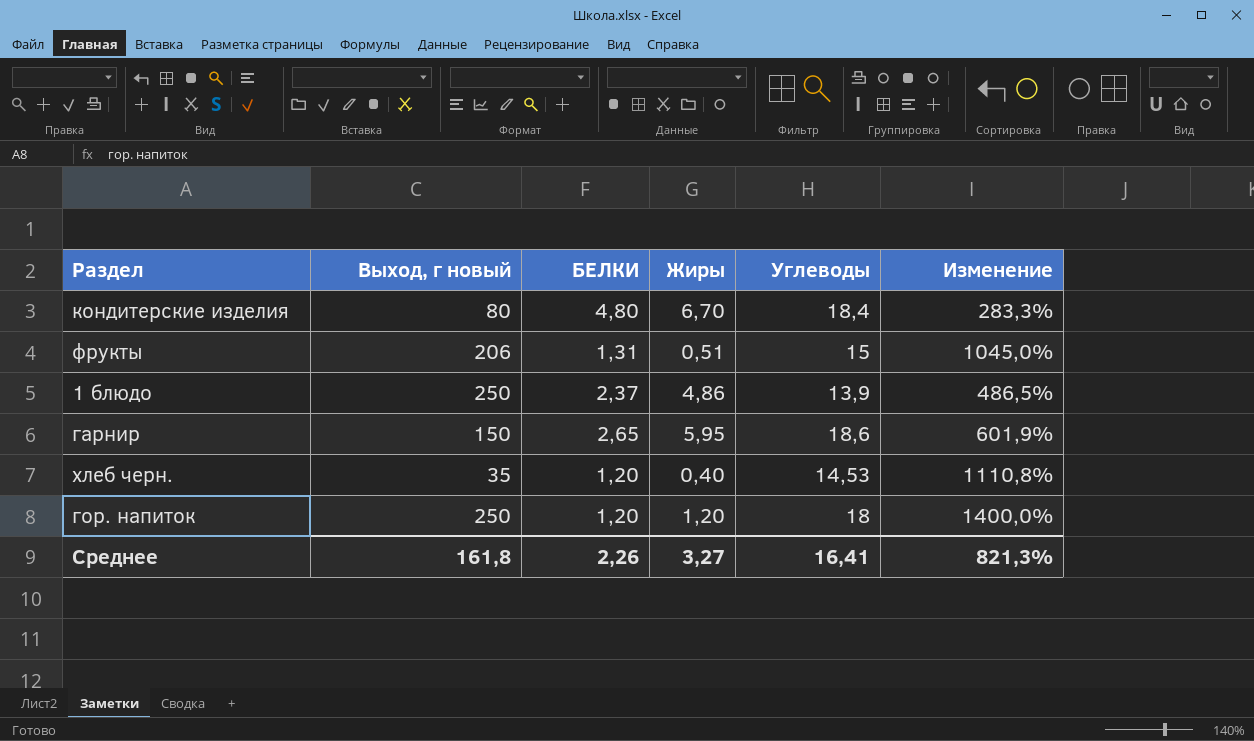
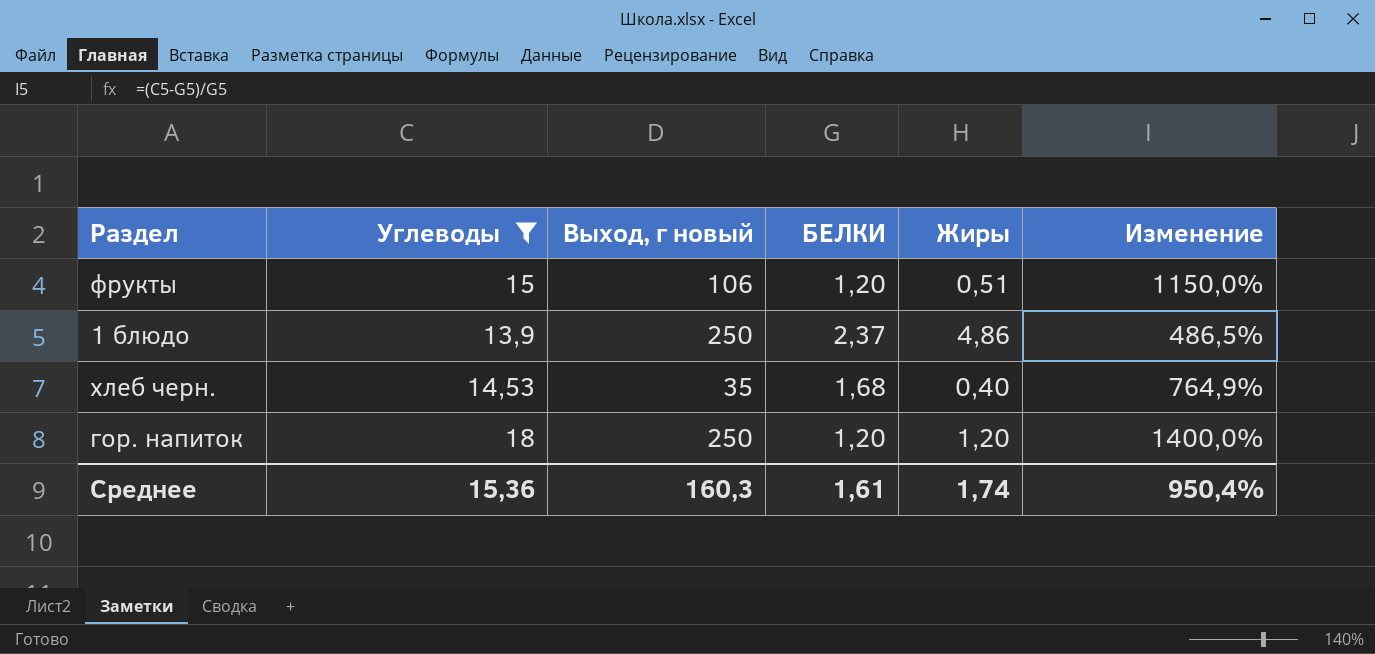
filter: none -> Углеводы <= 18
column Углеводы | position: 5 -> 2
фрукты | Выход, г новый: 206 -> 106
фрукты | БЕЛКИ: 1,31 -> 1,20
фрукты | Изменение: 1045,0% -> 1150,0%
хлеб черн. | БЕЛКИ: 1,20 -> 1,68
хлеб черн. | Изменение: 1110,8% -> 764,9%
Среднее | Углеводы: 16,41 -> 15,36
Среднее | Выход, г новый: 161,8 -> 160,3
Среднее | БЕЛКИ: 2,26 -> 1,61
Среднее | Жиры: 3,27 -> 1,74
Среднее | Изменение: 821,3% -> 950,4%

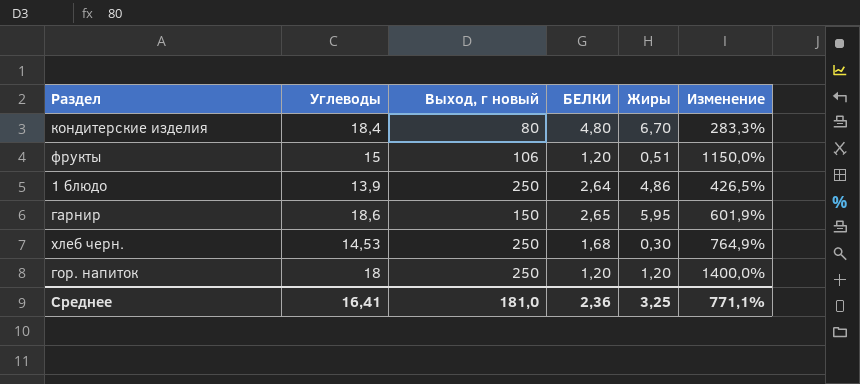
filter: Углеводы <= 18 -> none
1 блюдо | БЕЛКИ: 2,37 -> 2,64
1 блюдо | Изменение: 486,5% -> 426,5%
хлеб черн. | Выход, г новый: 35 -> 250
хлеб черн. | Жиры: 0,40 -> 0,30
Среднее | Углеводы: 15,36 -> 16,41
Среднее | Выход, г новый: 160,3 -> 181,0
Среднее | БЕЛКИ: 1,61 -> 2,36
Среднее | Жиры: 1,74 -> 3,25
Среднее | Изменение: 950,4% -> 771,1%

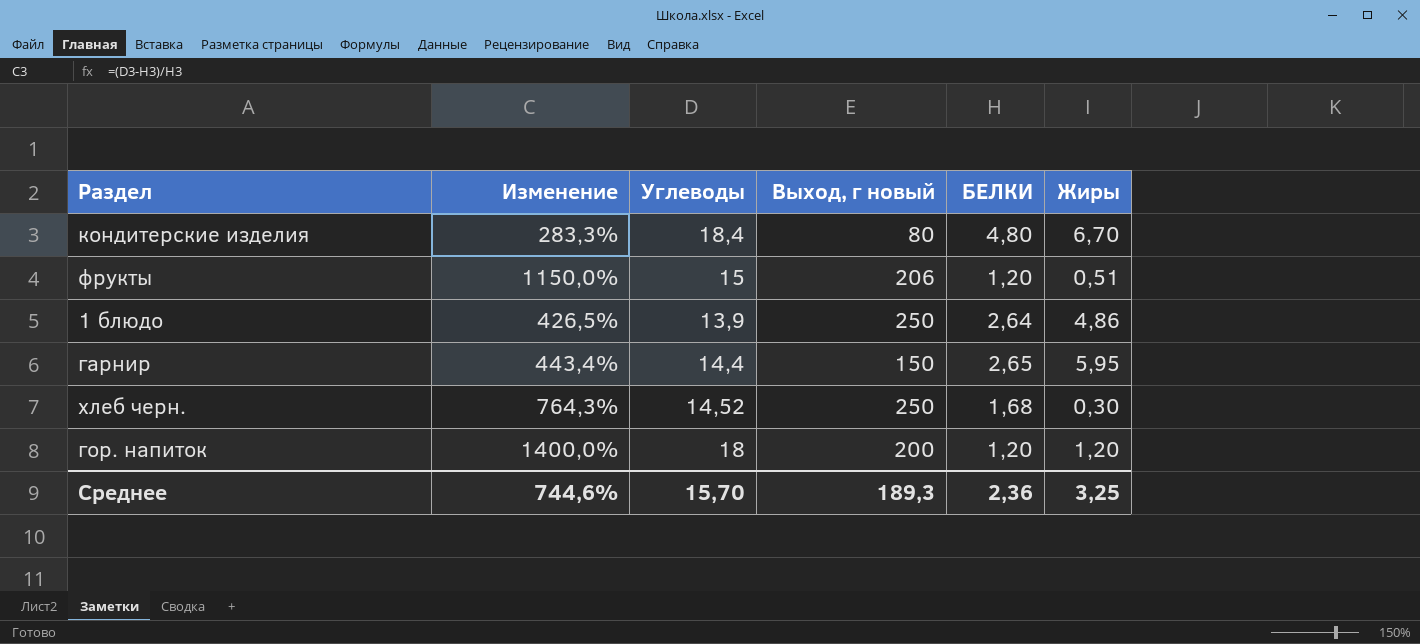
column Изменение | position: 6 -> 2
фрукты | Выход, г новый: 106 -> 206
гарнир | Изменение: 601,9% -> 443,4%
гарнир | Углеводы: 18,6 -> 14,4
хлеб черн. | Изменение: 764,9% -> 764,3%
хлеб черн. | Углеводы: 14,53 -> 14,52
гор. напиток | Выход, г новый: 250 -> 200
Среднее | Изменение: 771,1% -> 744,6%
Среднее | Углеводы: 16,41 -> 15,70
Среднее | Выход, г новый: 181,0 -> 189,3

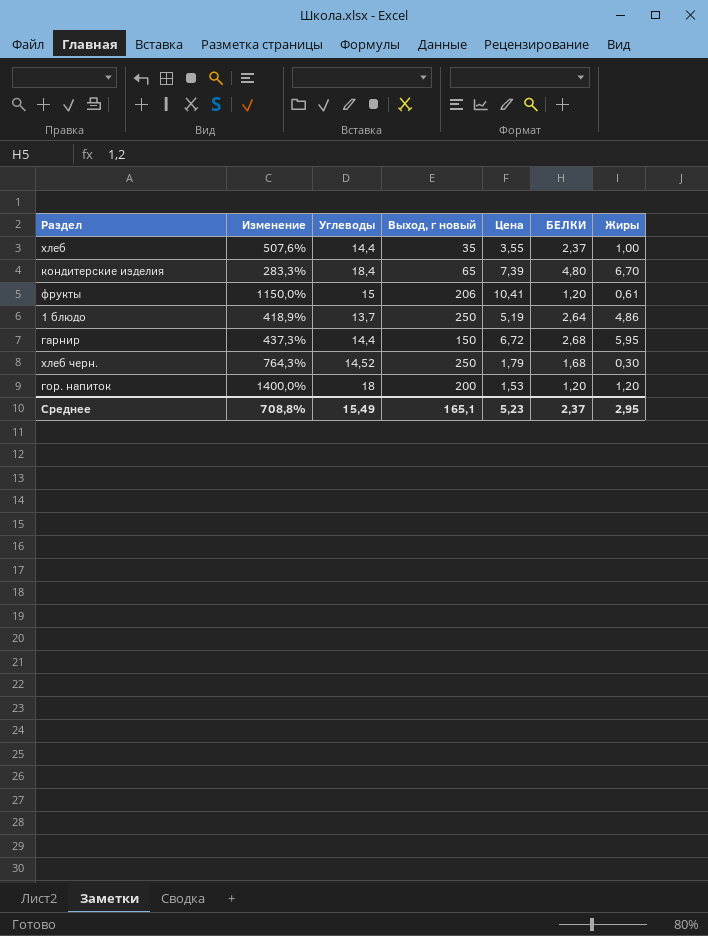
column Цена | position: none -> 5
row хлеб: none -> 507,6% | 14,4 | 35 | 3,55 | 2,37 | 1,00
кондитерские изделия | Выход, г новый: 80 -> 65
фрукты | Жиры: 0,51 -> 0,61
1 блюдо | Изменение: 426,5% -> 418,9%
1 блюдо | Углеводы: 13,9 -> 13,7
гарнир | Изменение: 443,4% -> 437,3%
гарнир | БЕЛКИ: 2,65 -> 2,68
Среднее | Изменение: 744,6% -> 708,8%
Среднее | Углеводы: 15,70 -> 15,49
Среднее | Выход, г новый: 189,3 -> 165,1
Среднее | БЕЛКИ: 2,36 -> 2,37
Среднее | Жиры: 3,25 -> 2,95

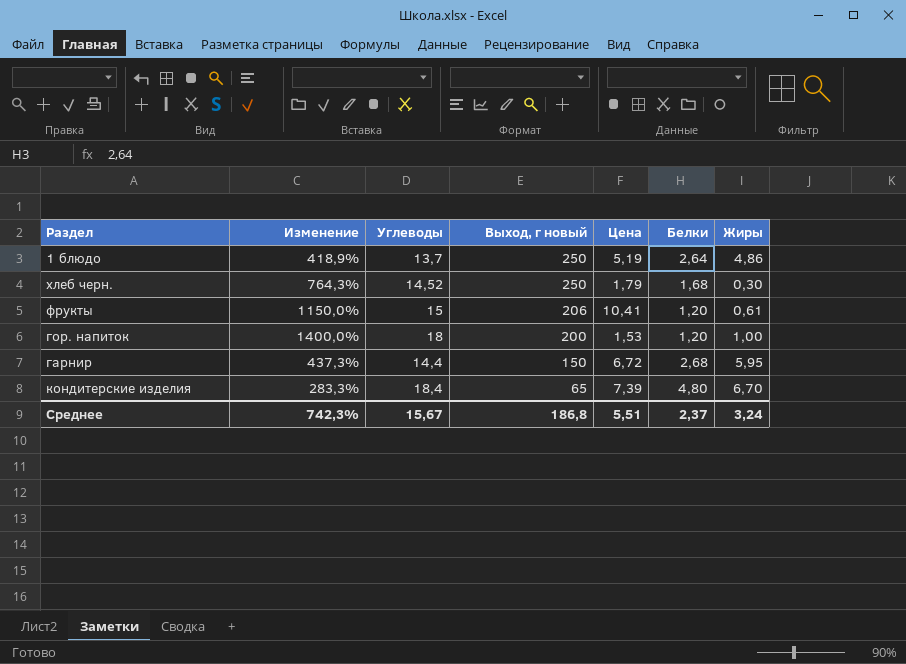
row order: none -> Выход, г новый descending
column name: БЕЛКИ -> Белки
row хлеб: 507,6% | 14,4 | 35 | 3,55 | 2,37 | 1,00 -> none
гор. напиток | Жиры: 1,20 -> 1,00
Среднее | Изменение: 708,8% -> 742,3%
Среднее | Углеводы: 15,49 -> 15,67
Среднее | Выход, г новый: 165,1 -> 186,8
Среднее | Цена: 5,23 -> 5,51
Среднее | Жиры: 2,95 -> 3,24

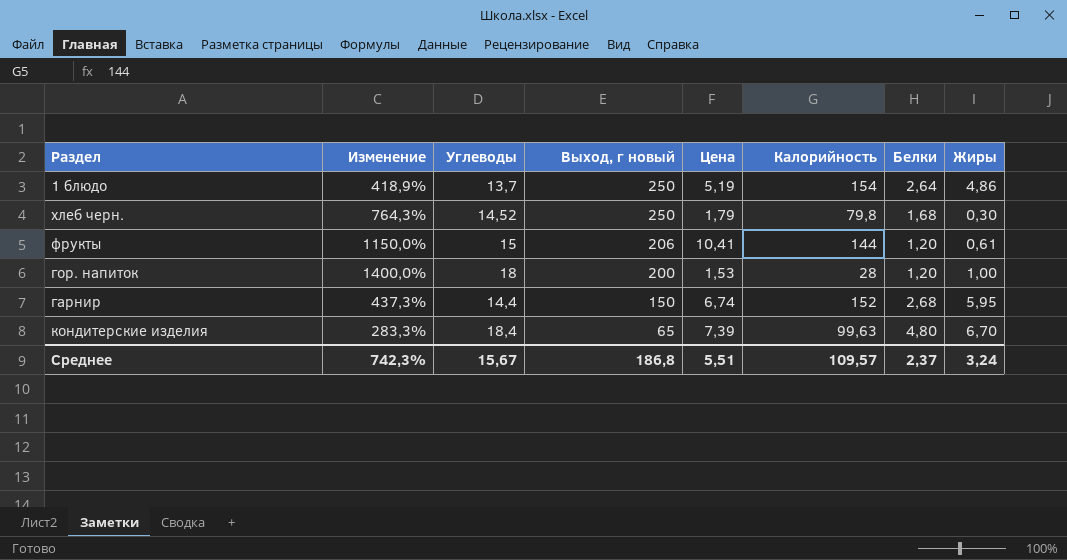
column Калорийность | position: none -> 6
гарнир | Цена: 6,72 -> 6,74

